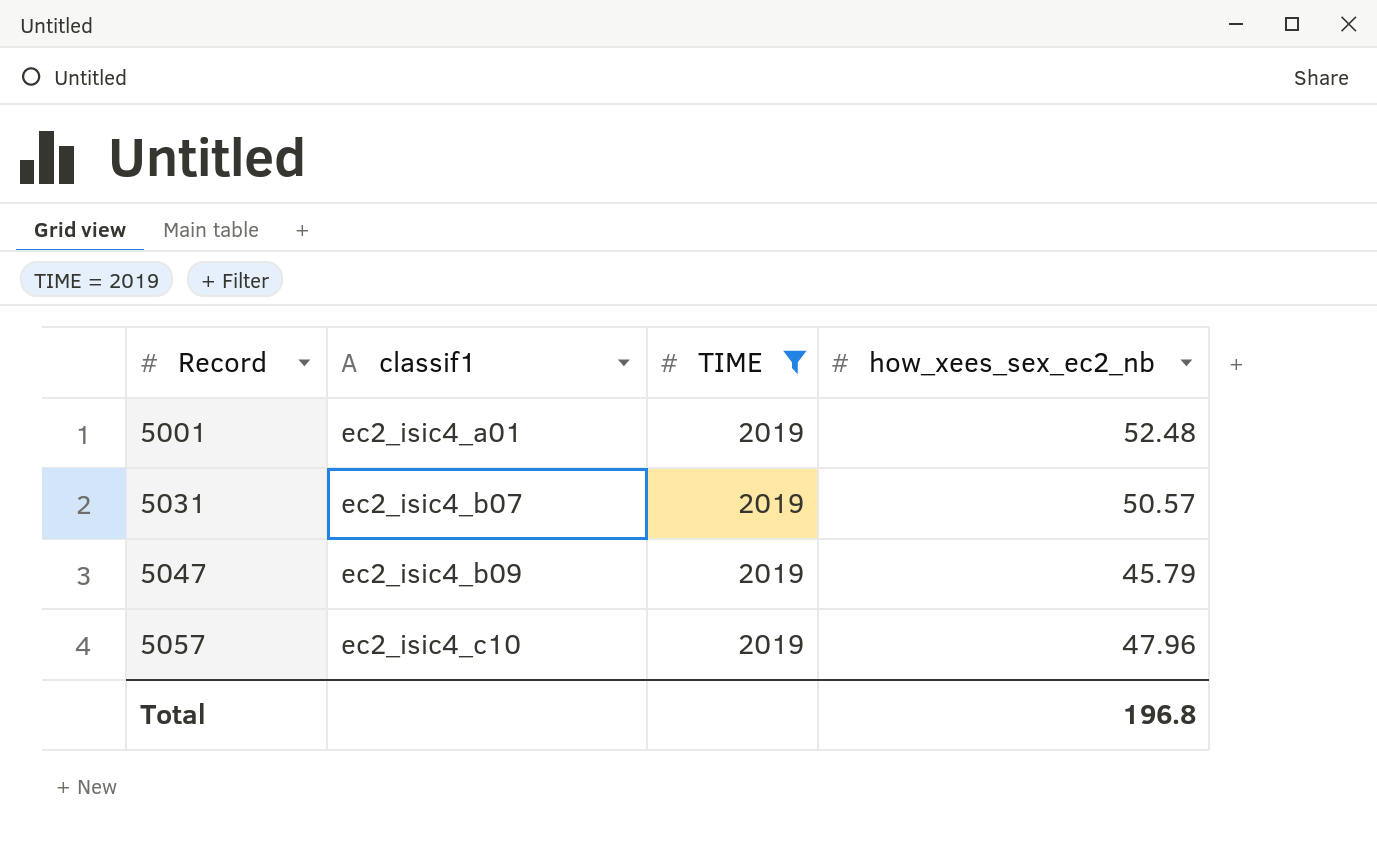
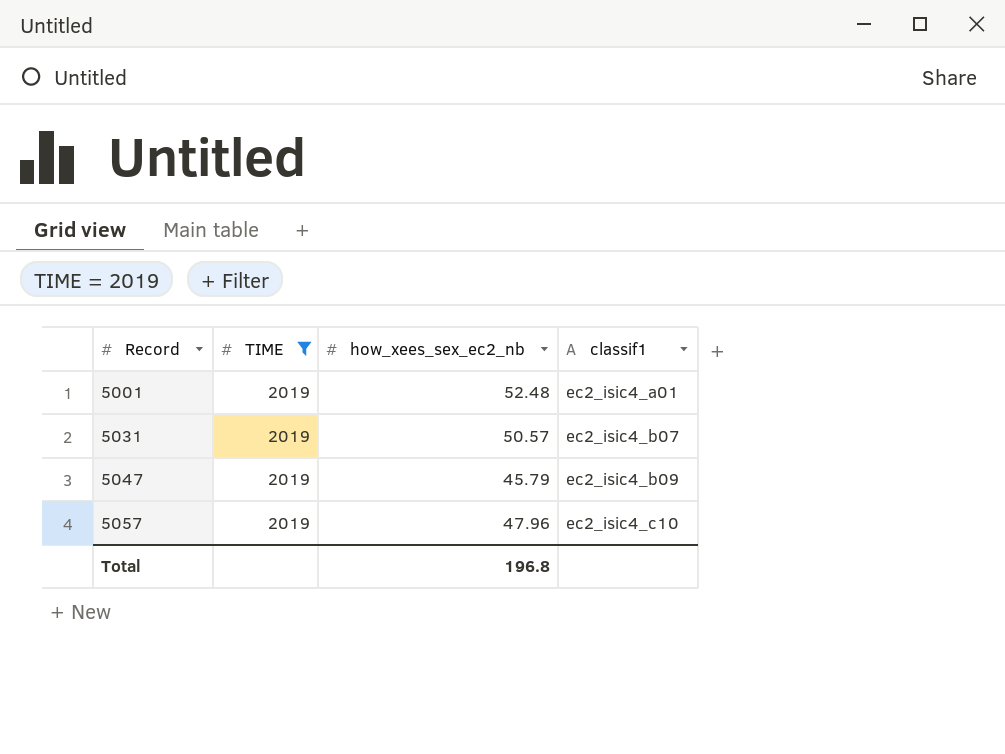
column classif1 | position: 2 -> 4

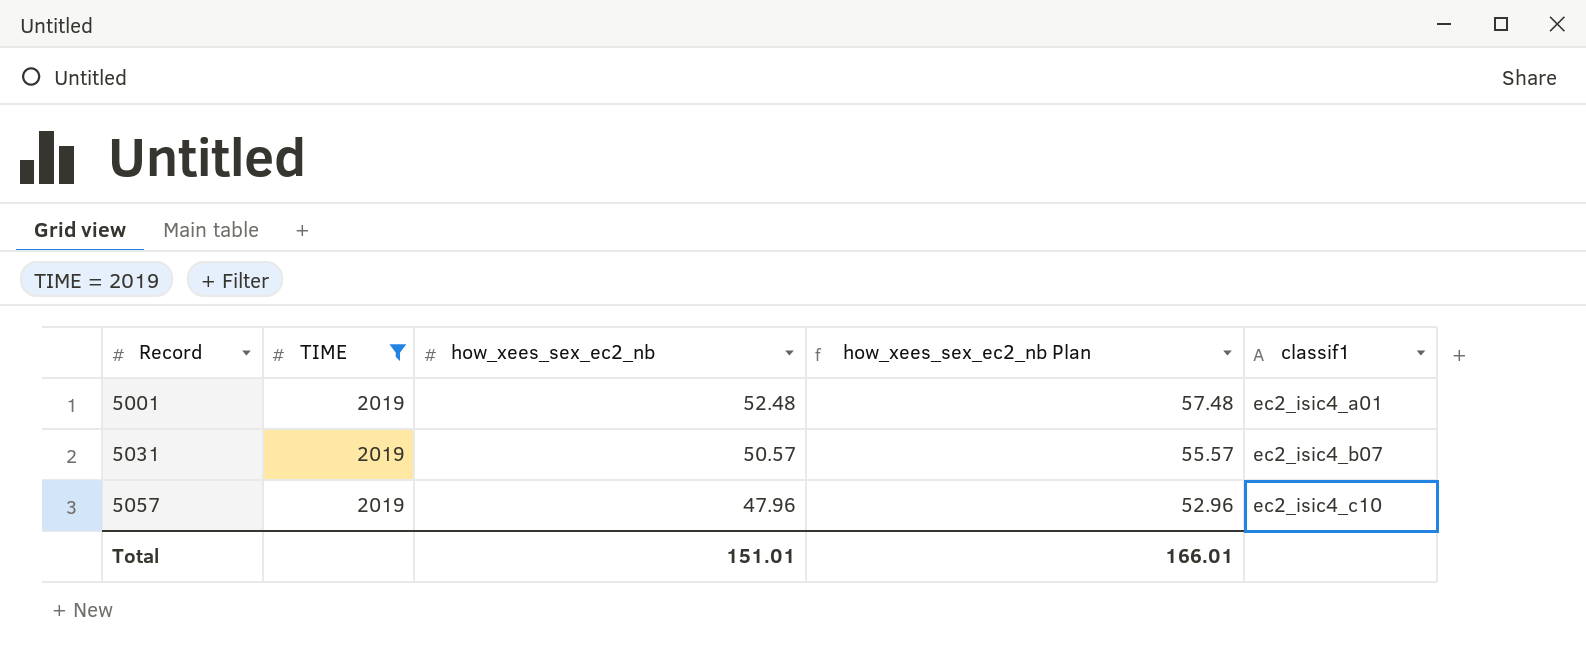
column how_xees_sex_ec2_nb Plan | formula: none -> [how_xees_sex_ec2_nb] + 5
row 5047: 2019 | 45.79 | ec2_isic4_b09 -> none
Total | how_xees_sex_ec2_nb: 196.8 -> 151.01

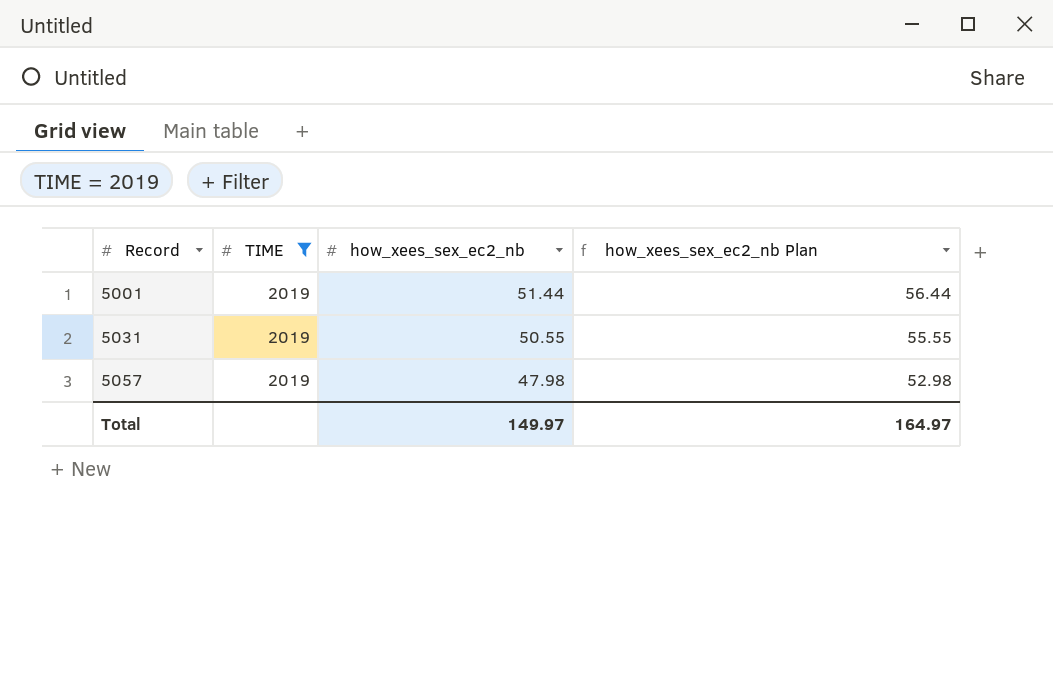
column classif1 | position: 5 -> none
5001 | how_xees_sex_ec2_nb: 52.48 -> 51.44
5001 | how_xees_sex_ec2_nb Plan: 57.48 -> 56.44
5031 | how_xees_sex_ec2_nb: 50.57 -> 50.55
5031 | how_xees_sex_ec2_nb Plan: 55.57 -> 55.55
5057 | how_xees_sex_ec2_nb: 47.96 -> 47.98
5057 | how_xees_sex_ec2_nb Plan: 52.96 -> 52.98
Total | how_xees_sex_ec2_nb: 151.01 -> 149.97
Total | how_xees_sex_ec2_nb Plan: 166.01 -> 164.97

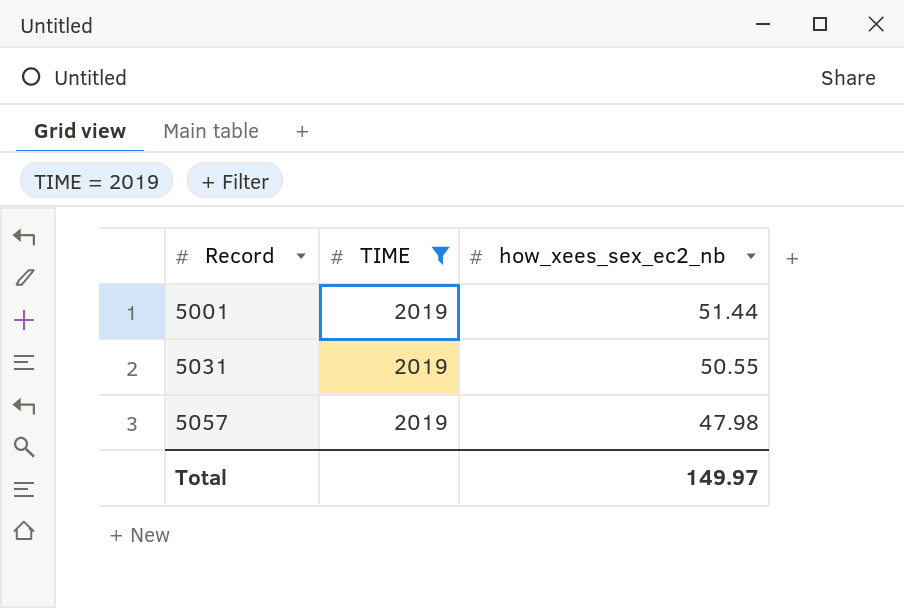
column how_xees_sex_ec2_nb Plan | formula: [how_xees_sex_ec2_nb] + 5 -> none

